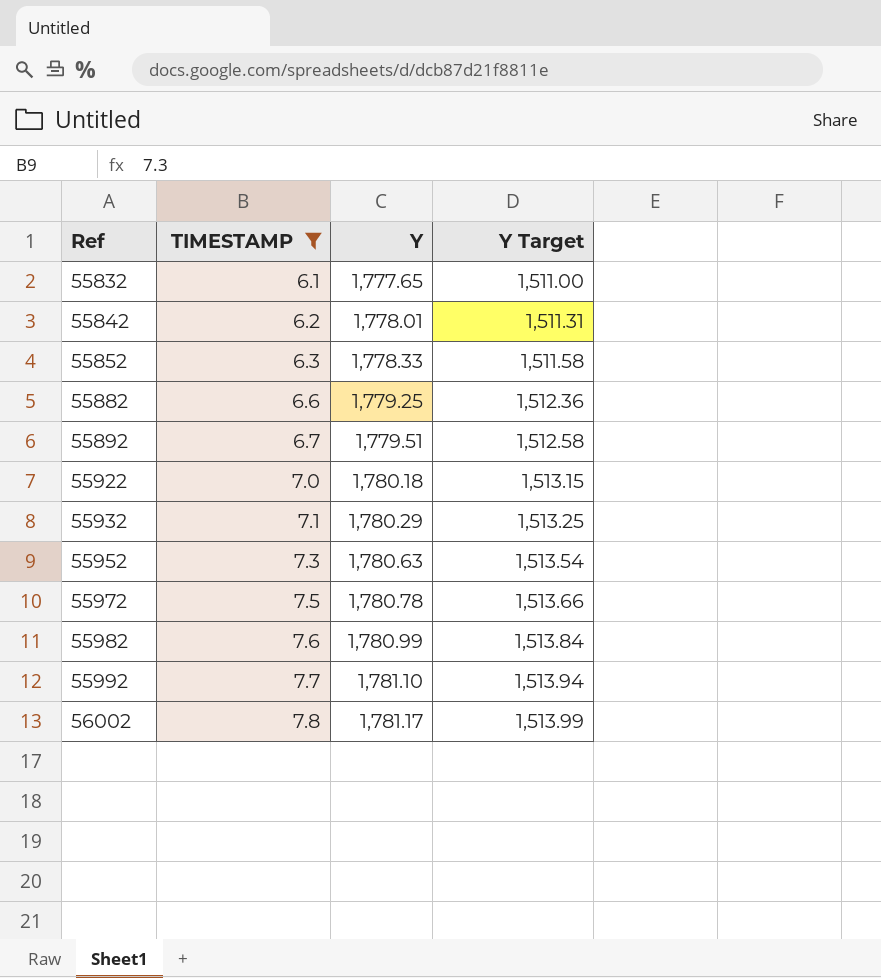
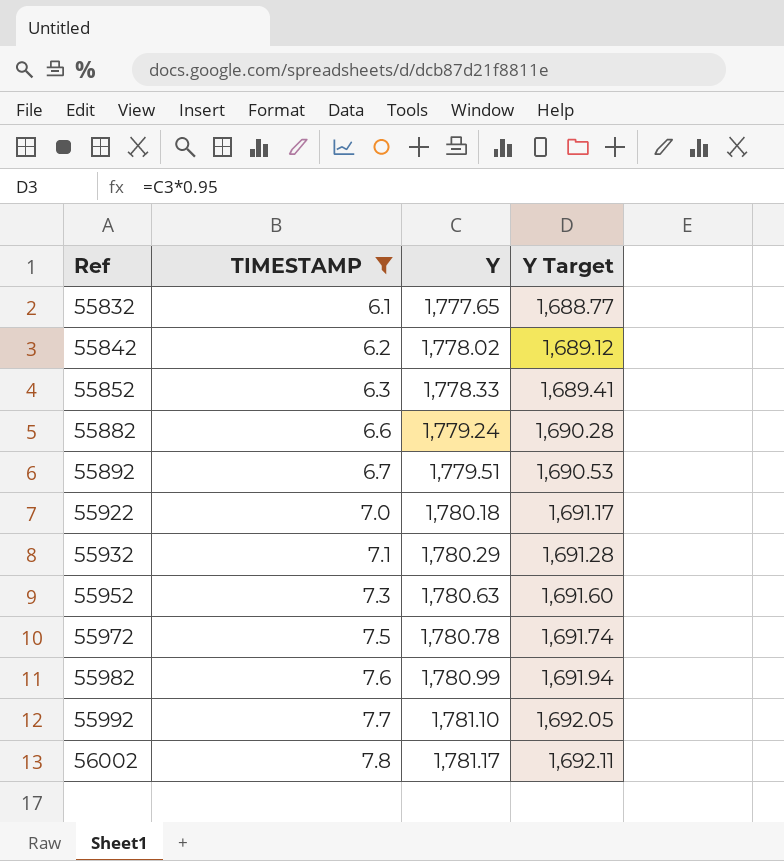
column Y Target | formula: [Y] * 0.85 -> [Y] * 0.95
55842 | Y: 1,778.01 -> 1,778.02
55882 | Y: 1,779.25 -> 1,779.24

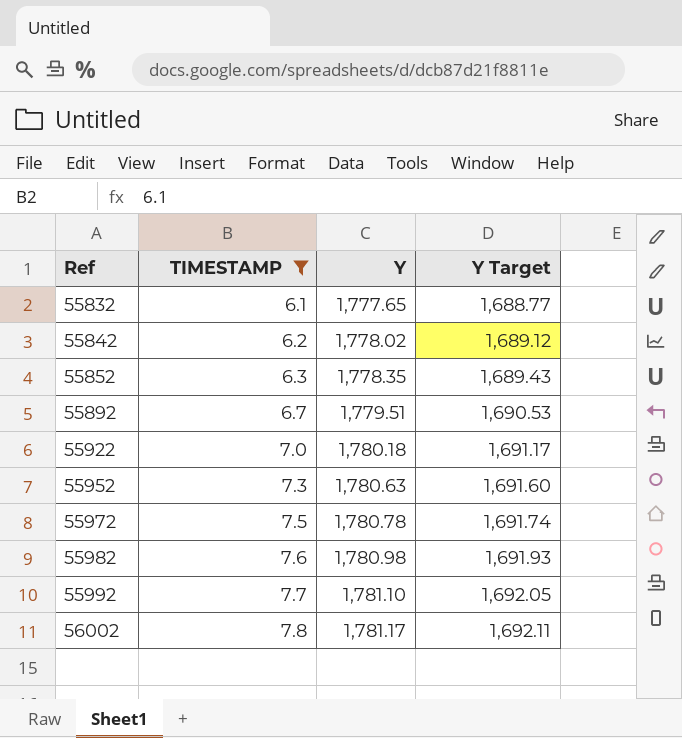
row 55882: 6.6 | 1,779.24 | 1,690.28 -> none
row 55932: 7.1 | 1,780.29 | 1,691.28 -> none
55852 | Y: 1,778.33 -> 1,778.35
55852 | Y Target: 1,689.41 -> 1,689.43
55982 | Y: 1,780.99 -> 1,780.98
55982 | Y Target: 1,691.94 -> 1,691.93

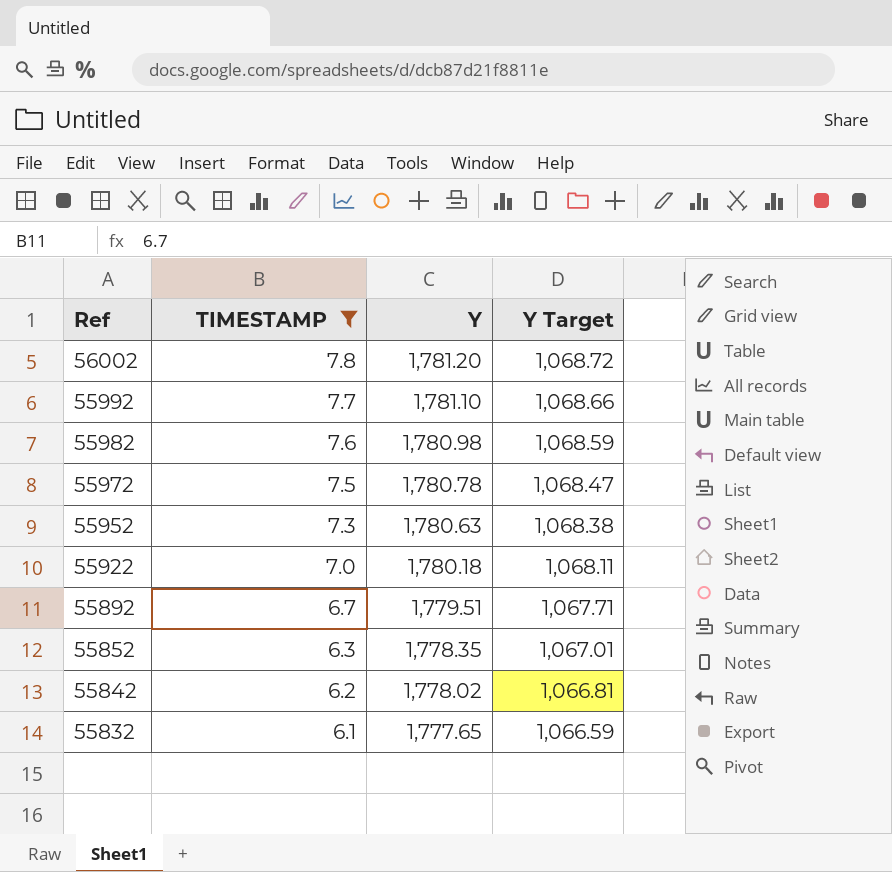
row order: Ref ascending -> Ref descending
column Y Target | formula: [Y] * 0.95 -> [Y] * 0.6
56002 | Y: 1,781.17 -> 1,781.20

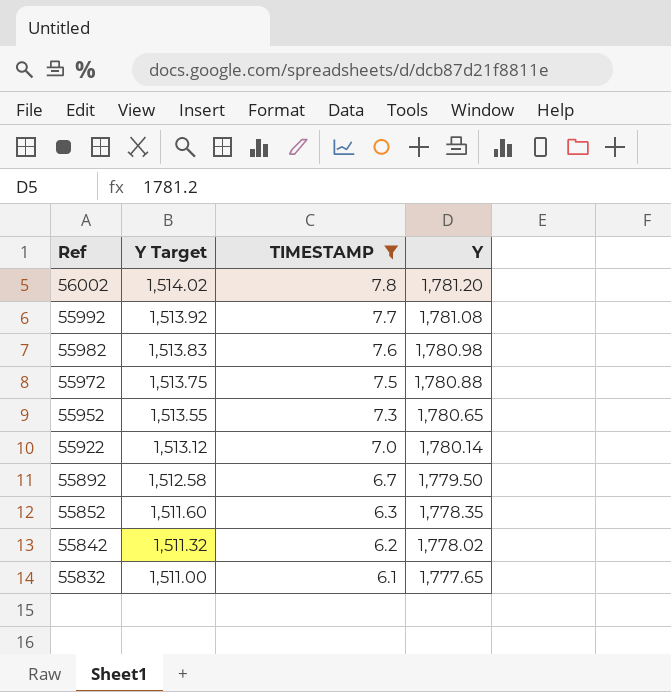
column Y Target | formula: [Y] * 0.6 -> [Y] * 0.85
column Y Target | position: 4 -> 2
55992 | Y: 1,781.10 -> 1,781.08
55972 | Y: 1,780.78 -> 1,780.88
55952 | Y: 1,780.63 -> 1,780.65
55922 | Y: 1,780.18 -> 1,780.14
55892 | Y: 1,779.51 -> 1,779.50

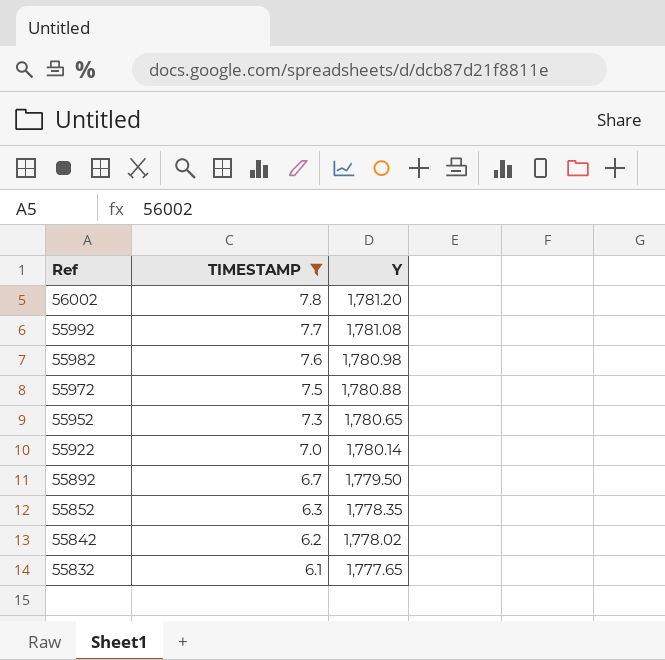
column Y Target | formula: [Y] * 0.85 -> none

